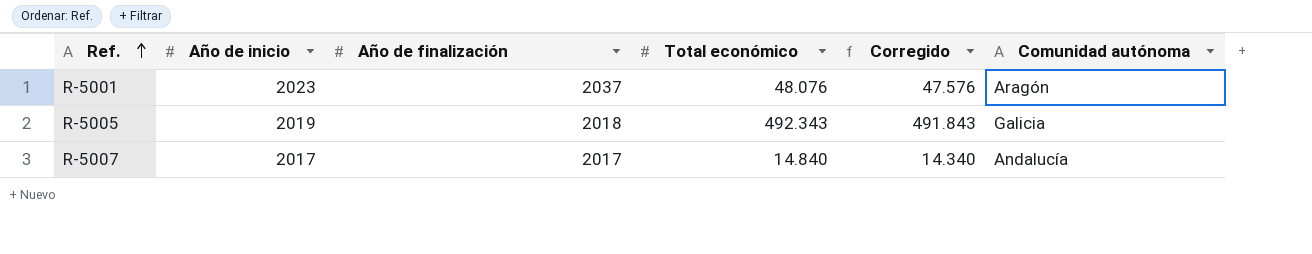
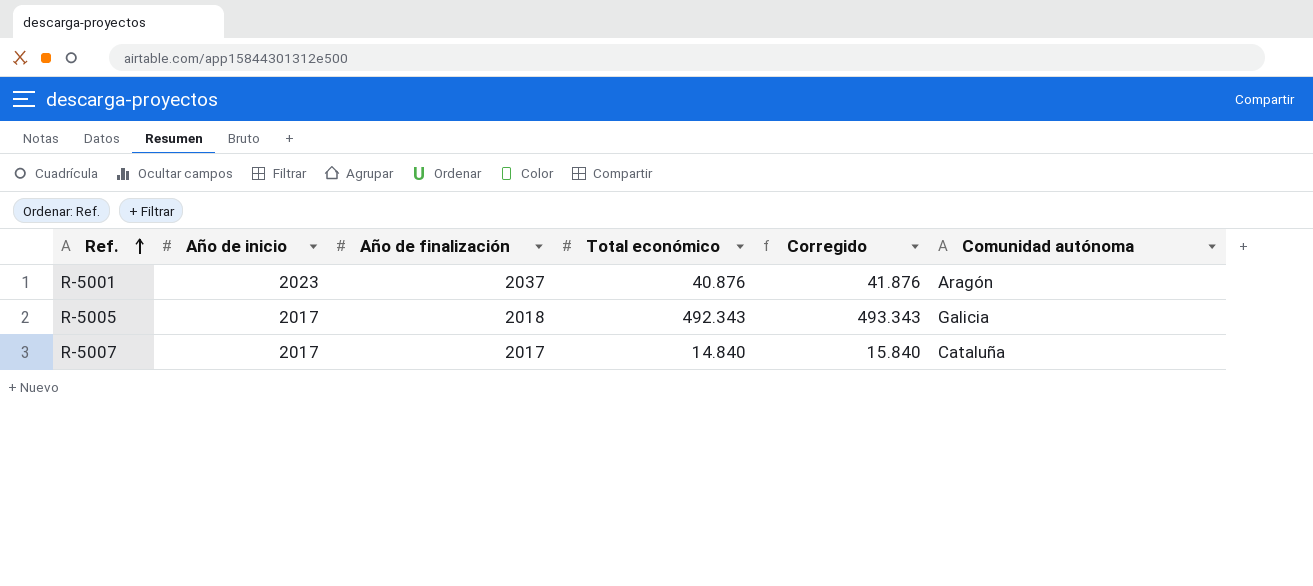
column Corregido | formula: [Total económico] - 500 -> [Total económico] + 1000
R-5001 | Total económico: 48.076 -> 40.876
R-5005 | Año de inicio: 2019 -> 2017
R-5007 | Comunidad autónoma: Andalucía -> Cataluña

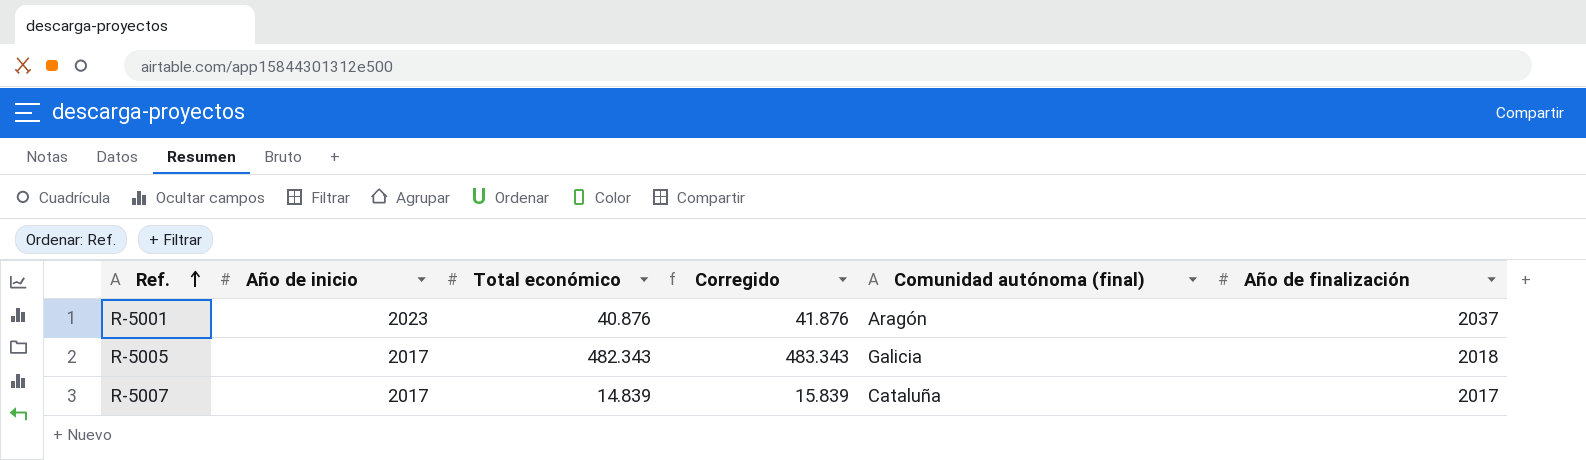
column name: Comunidad autónoma -> Comunidad autónoma (final)
column Año de finalización | position: 3 -> 6
R-5005 | Total económico: 492.343 -> 482.343
R-5005 | Corregido: 493.343 -> 483.343
R-5007 | Total económico: 14.840 -> 14.839
R-5007 | Corregido: 15.840 -> 15.839

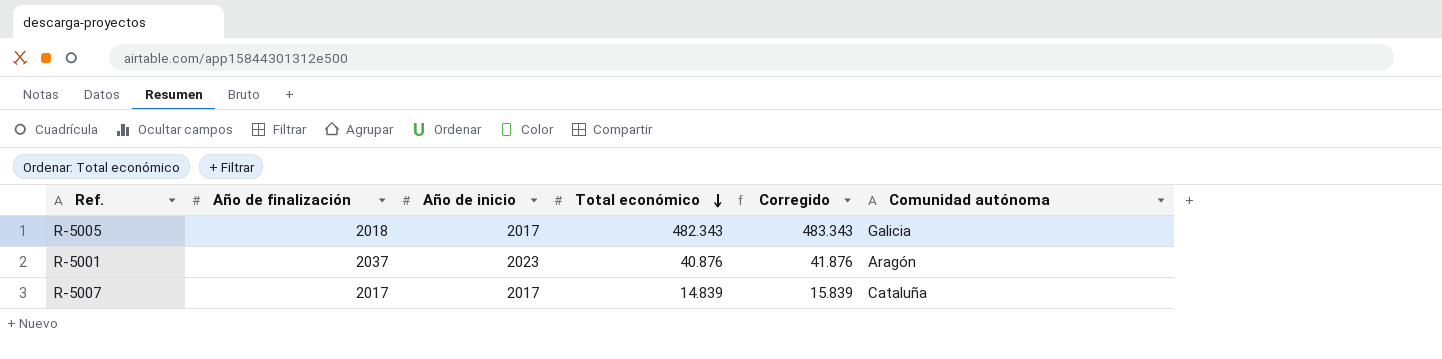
row order: Ref. ascending -> Total económico descending
column Año de finalización | position: 6 -> 2
column name: Comunidad autónoma (final) -> Comunidad autónoma

